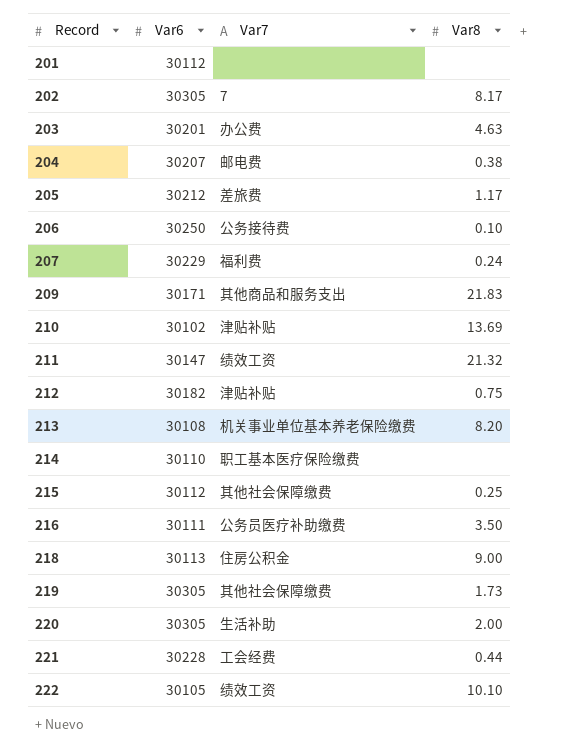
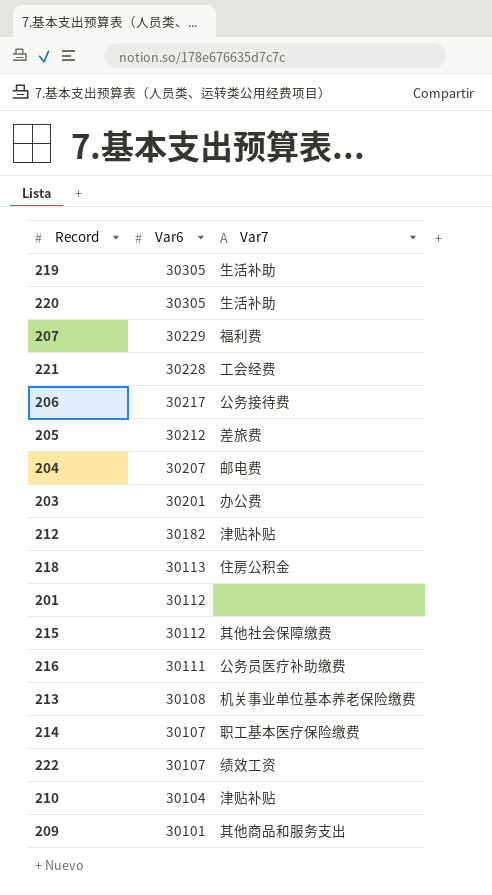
row order: Record ascending -> Var6 descending
column Var8 | position: 4 -> none
row 202: 30305 | 7 | 8.17 -> none
row 211: 30147 | 绩效工资 | 21.32 -> none
219 | Var7: 其他社会保障缴费 -> 生活补助
206 | Var6: 30250 -> 30217
214 | Var6: 30110 -> 30107
222 | Var6: 30105 -> 30107
210 | Var6: 30102 -> 30104
209 | Var6: 30171 -> 30101

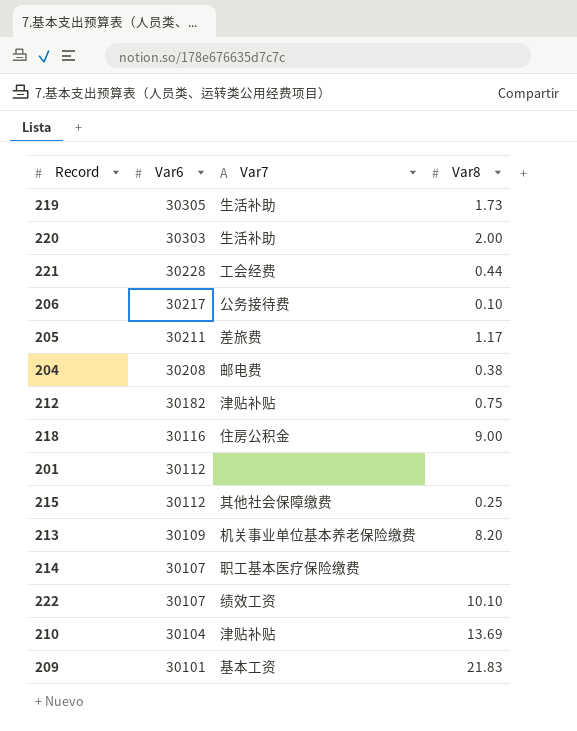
column Var8 | position: none -> 4
row 207: 30229 | 福利费 -> none
row 203: 30201 | 办公费 -> none
row 216: 30111 | 公务员医疗补助缴费 -> none
220 | Var6: 30305 -> 30303
205 | Var6: 30212 -> 30211
204 | Var6: 30207 -> 30208
218 | Var6: 30113 -> 30116
213 | Var6: 30108 -> 30109
209 | Var7: 其他商品和服务支出 -> 基本工资

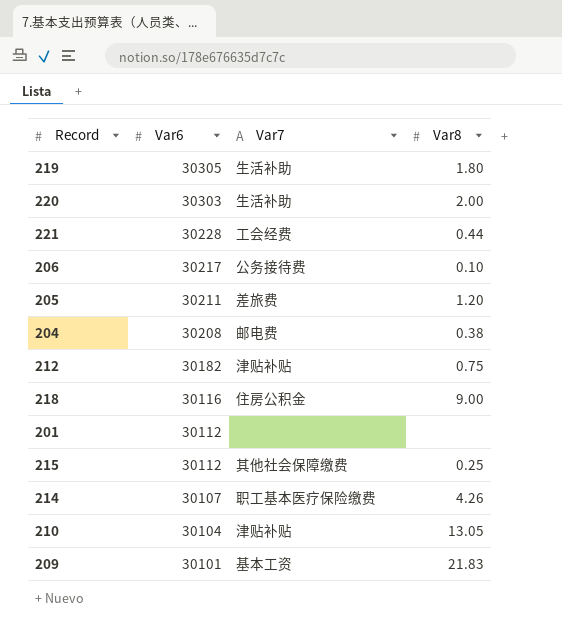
row 213: 30109 | 机关事业单位基本养老保险缴费 | 8.20 -> none
row 222: 30107 | 绩效工资 | 10.10 -> none
219 | Var8: 1.73 -> 1.80
205 | Var8: 1.17 -> 1.20
214 | Var8: none -> 4.26
210 | Var8: 13.69 -> 13.05

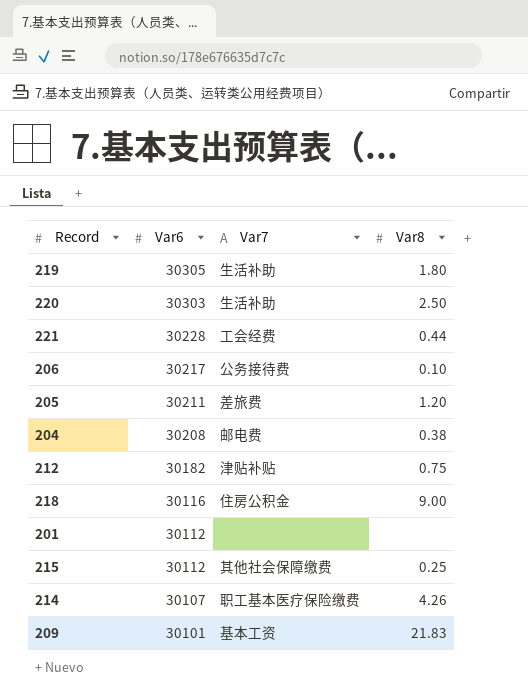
row 210: 30104 | 津贴补贴 | 13.05 -> none
220 | Var8: 2.00 -> 2.50

